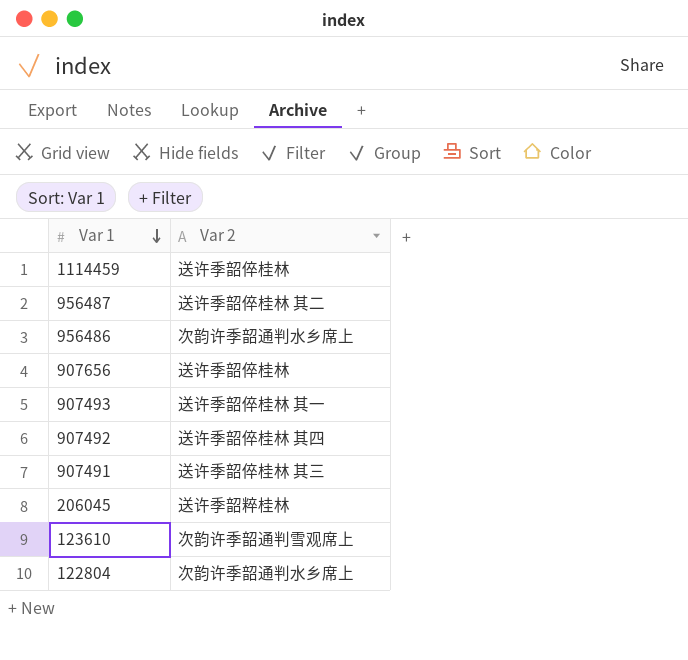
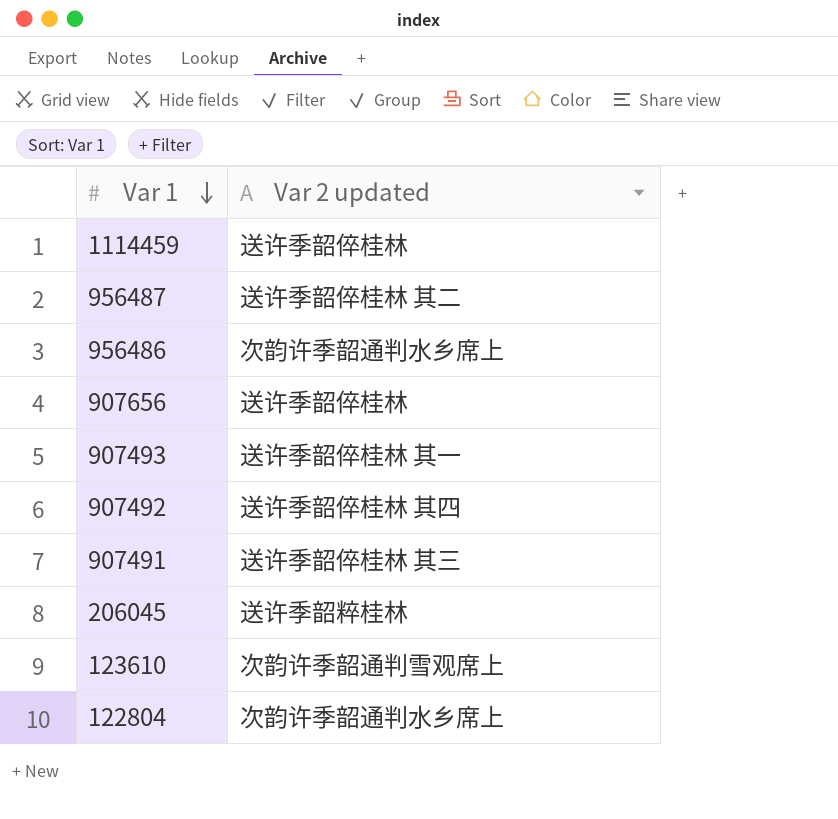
column name: Var 2 -> Var 2 updated

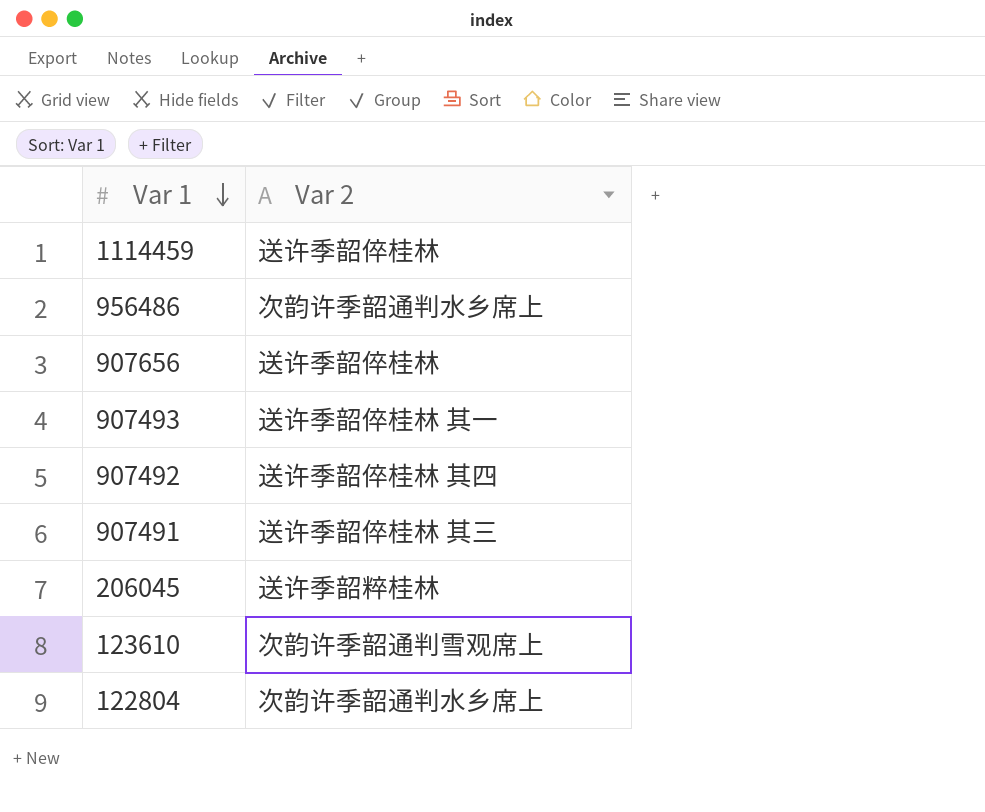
column name: Var 2 updated -> Var 2
row 956487: 送许季韶倅桂林 其二 -> none

